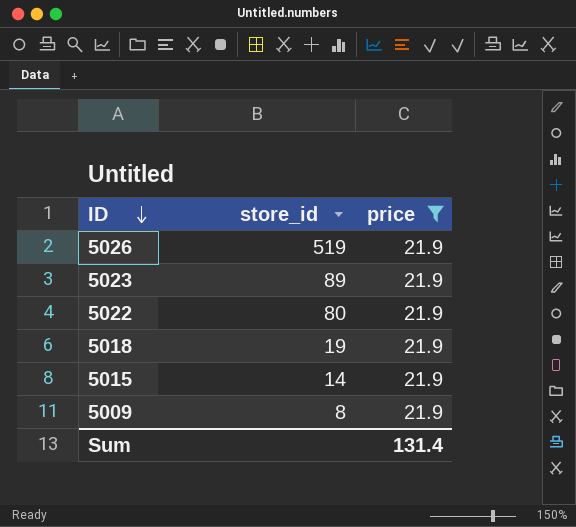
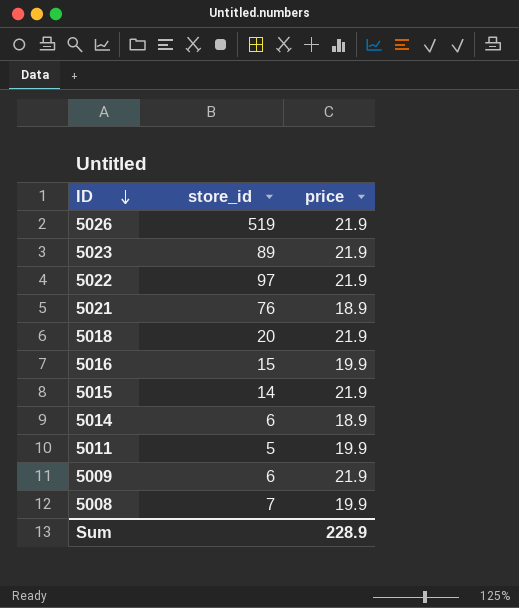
filter: price = 21.9 -> none
5022 | store_id: 80 -> 97
5018 | store_id: 19 -> 20
5009 | store_id: 8 -> 6
Sum | price: 131.4 -> 228.9

